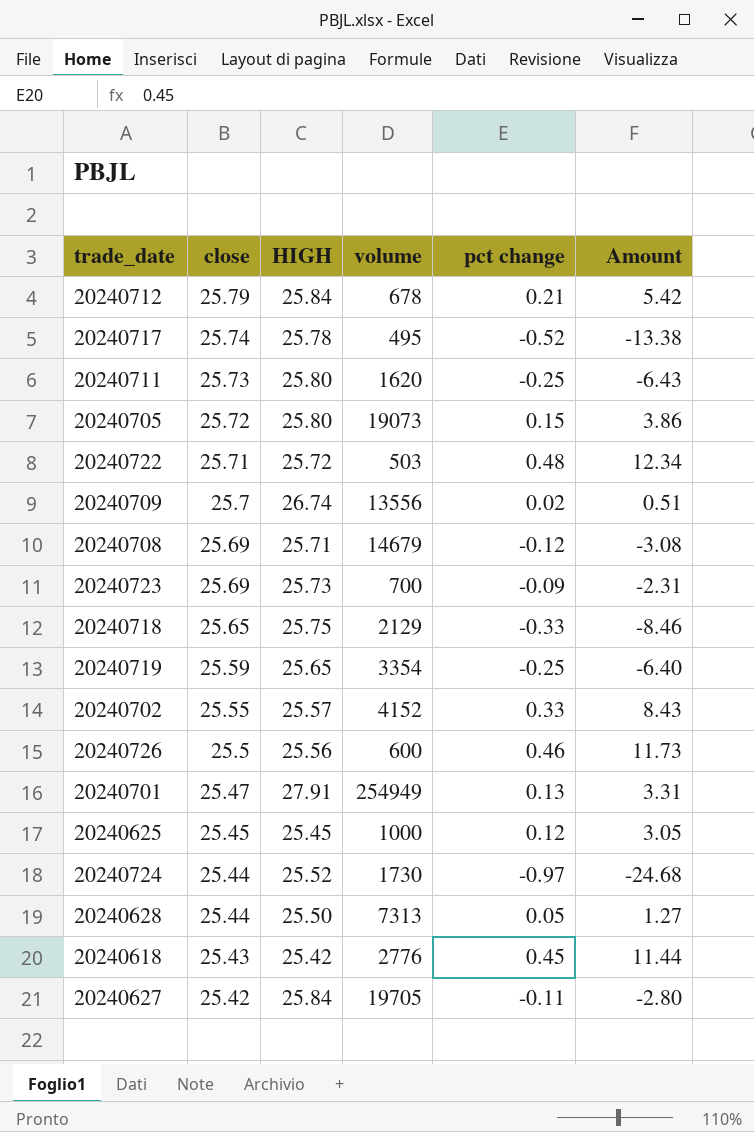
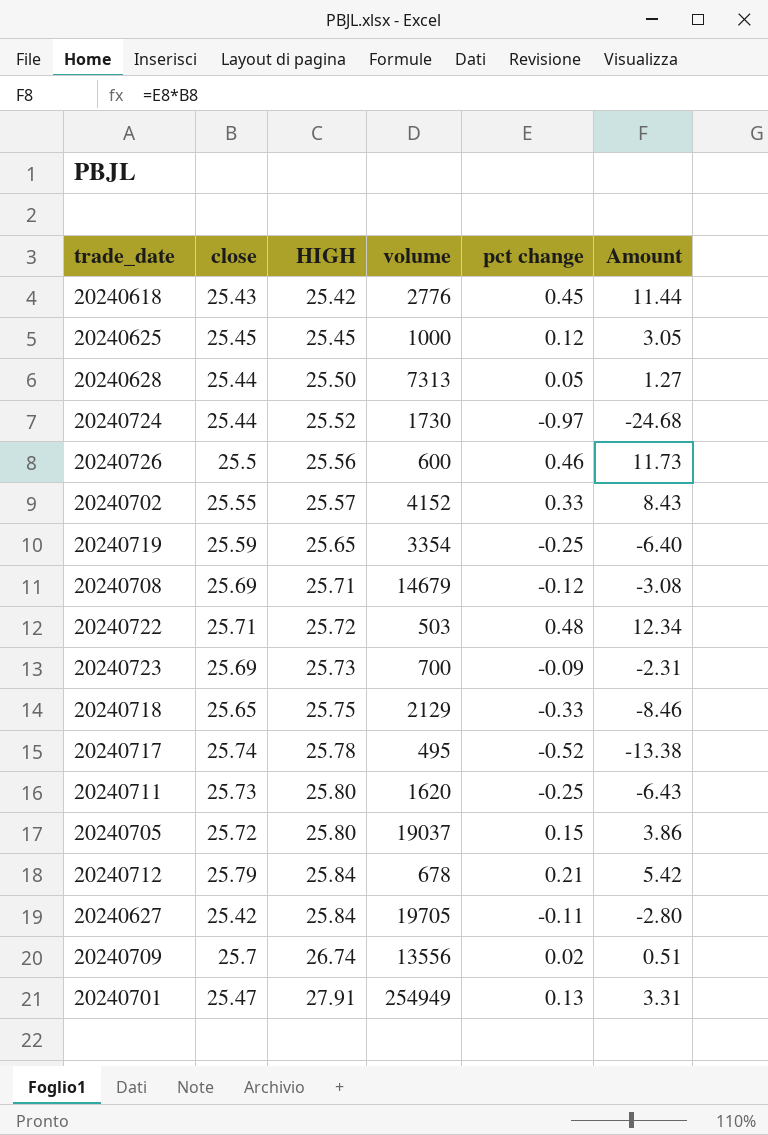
row order: close descending -> HIGH ascending
20240705 | volume: 19073 -> 19037

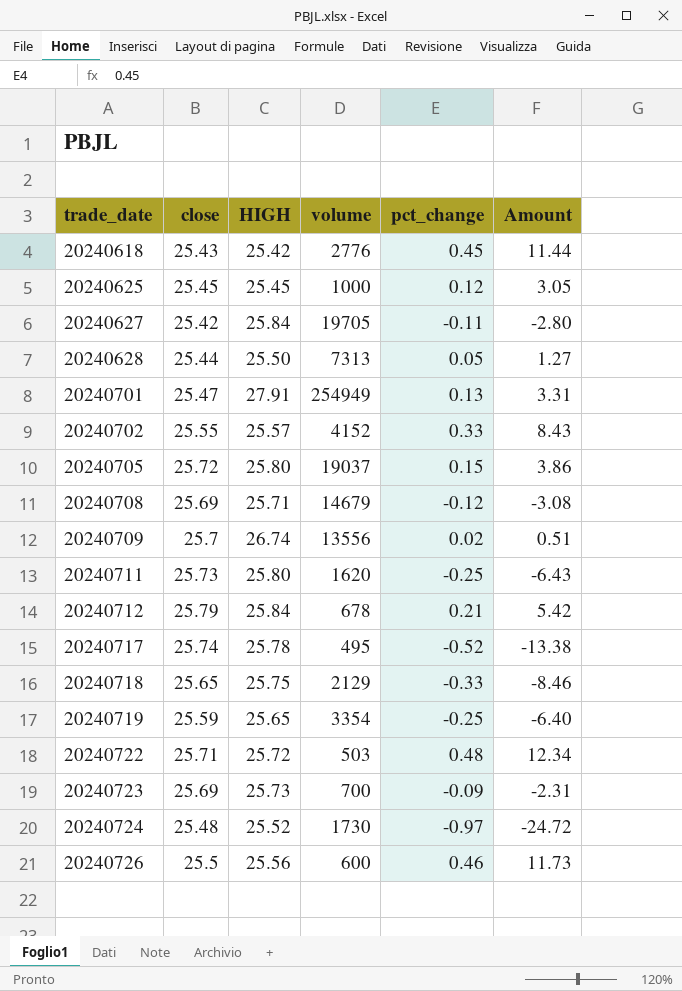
row order: HIGH ascending -> trade_date ascending
column name: pct change -> pct_change
20240724 | close: 25.44 -> 25.48
20240724 | Amount: -24.68 -> -24.72

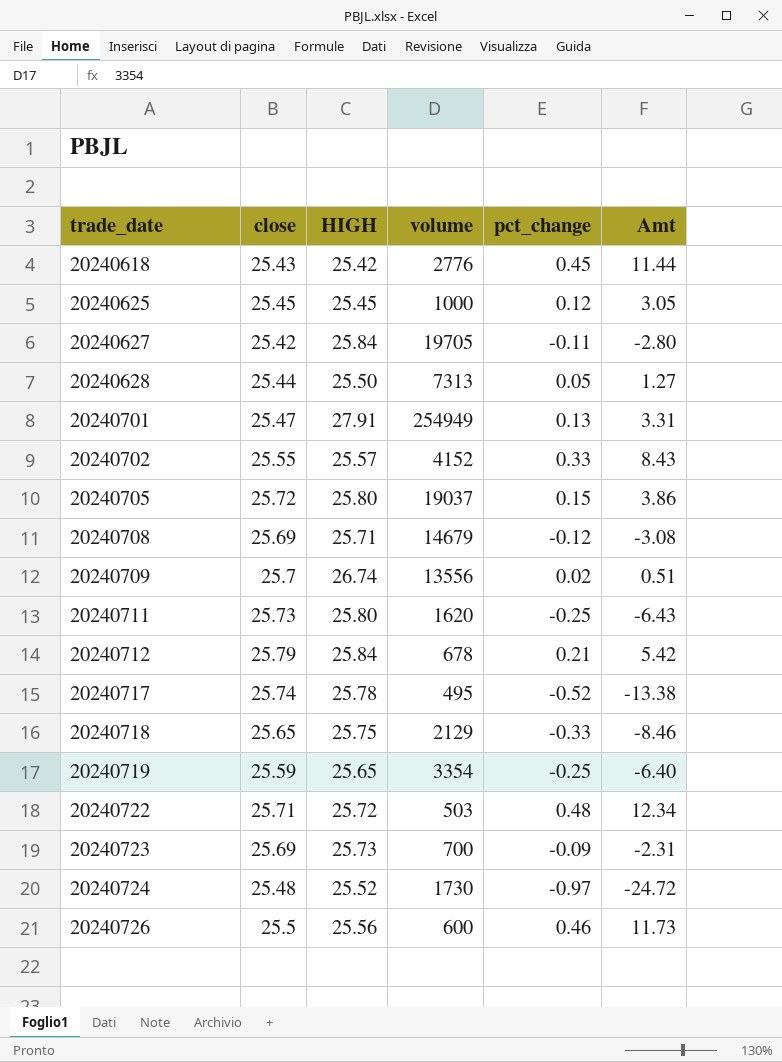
column name: Amount -> Amt

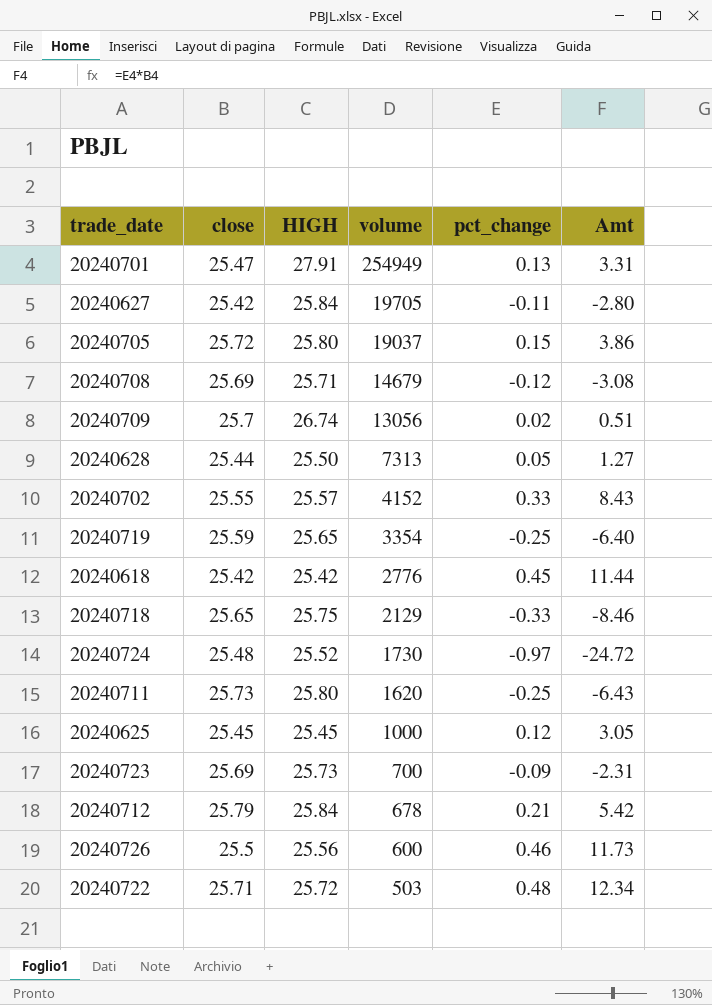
row order: trade_date ascending -> volume descending
row 20240717: 25.74 | 25.78 | 495 | -0.52 | -13.38 -> none
20240709 | volume: 13556 -> 13056
20240618 | close: 25.43 -> 25.42

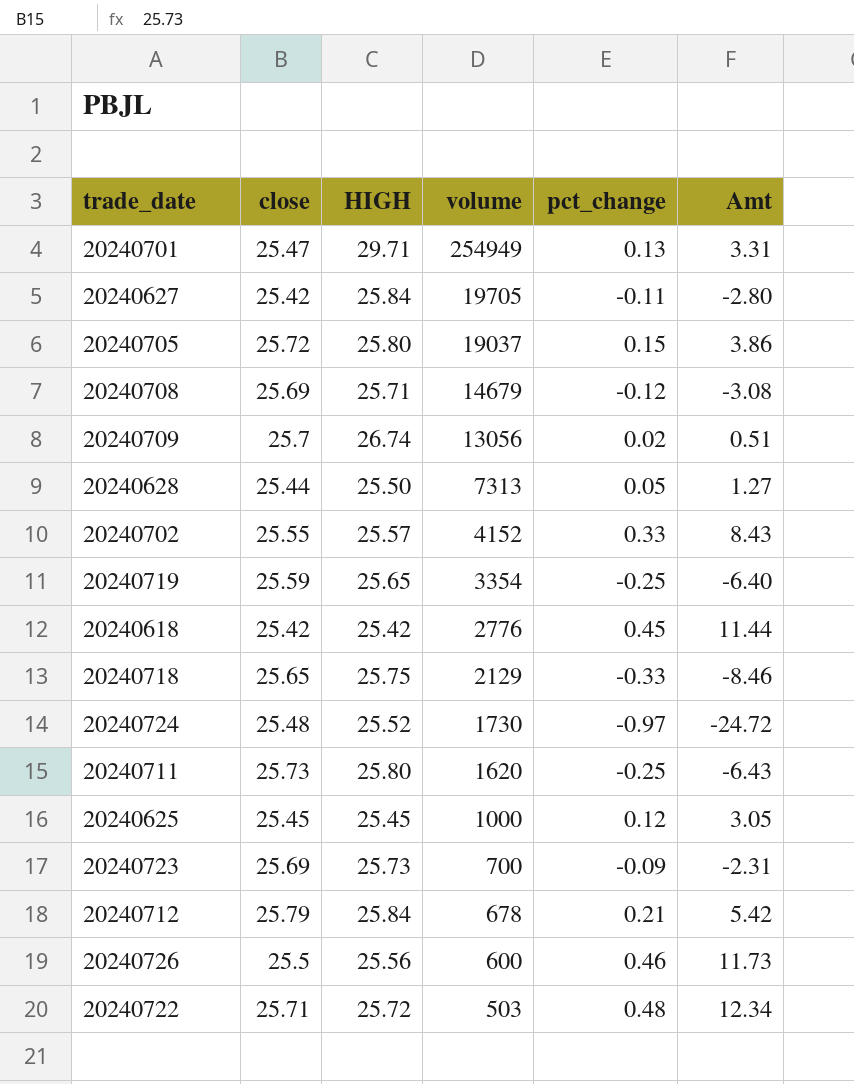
20240701 | HIGH: 27.91 -> 29.71

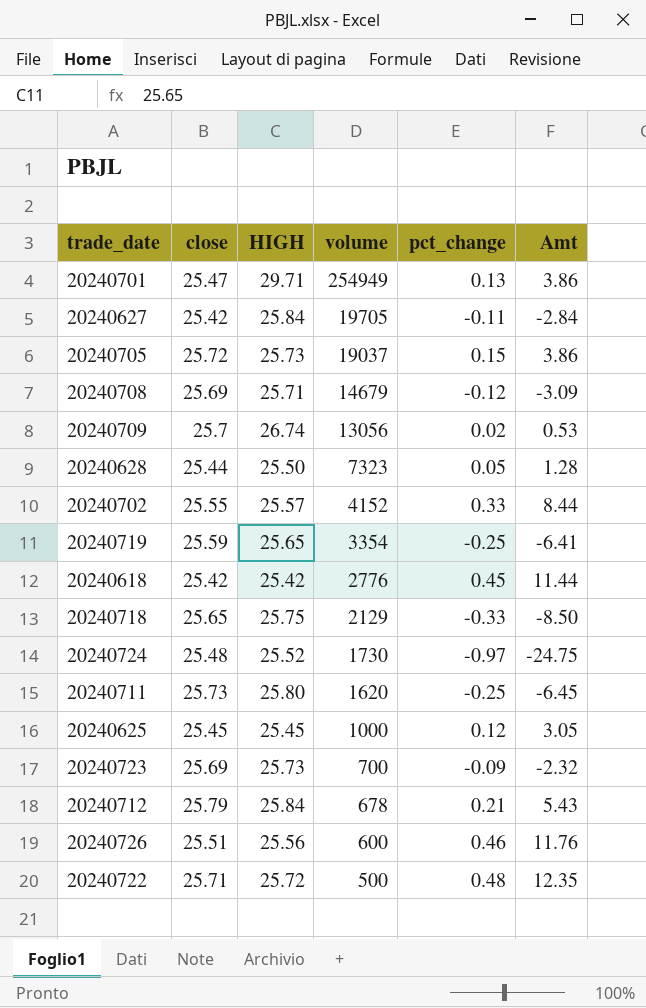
column Amt | formula: [close] * [pct_change] -> [HIGH] * [pct_change]
20240705 | HIGH: 25.80 -> 25.73
20240628 | volume: 7313 -> 7323
20240726 | close: 25.5 -> 25.51
20240722 | volume: 503 -> 500

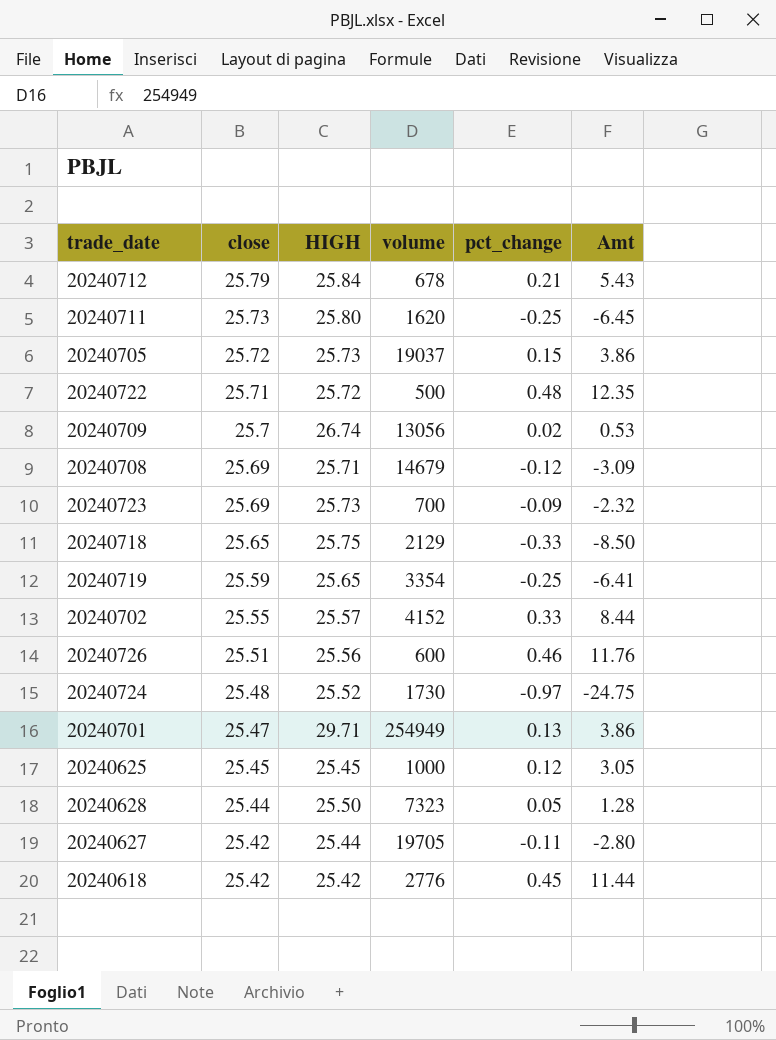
row order: volume descending -> close descending
20240627 | HIGH: 25.84 -> 25.44
20240627 | Amt: -2.84 -> -2.80

